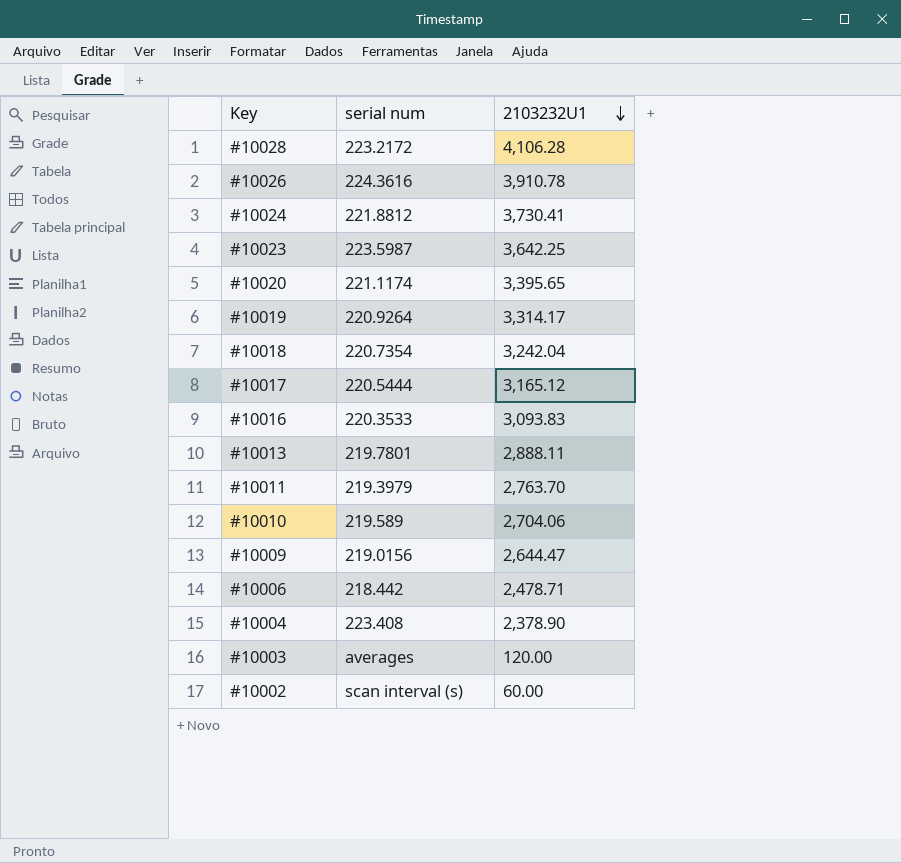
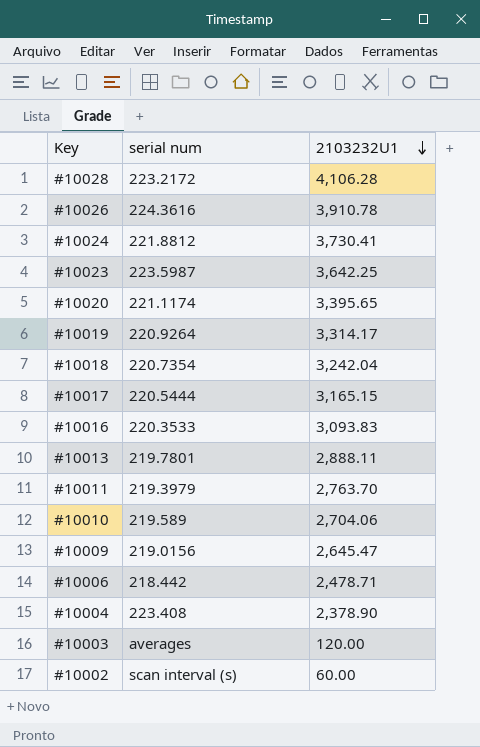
#10017 | 2103232U1: 3,165.12 -> 3,165.15
#10009 | 2103232U1: 2,644.47 -> 2,645.47

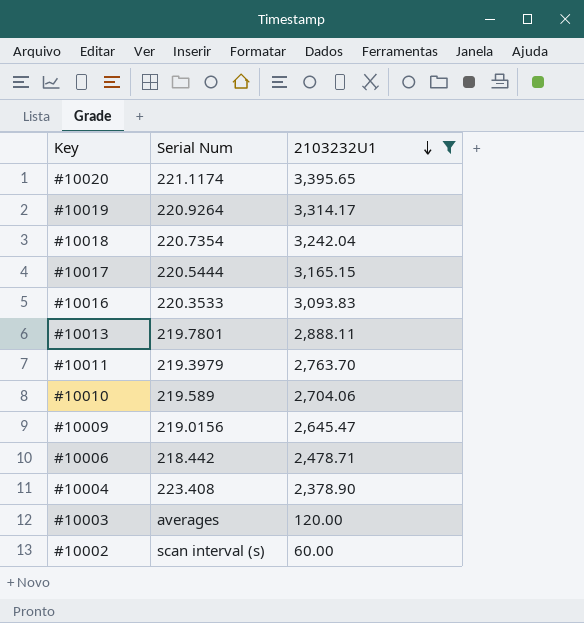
filter: none -> 2103232U1 <= 3,395.65
column name: serial num -> Serial Num

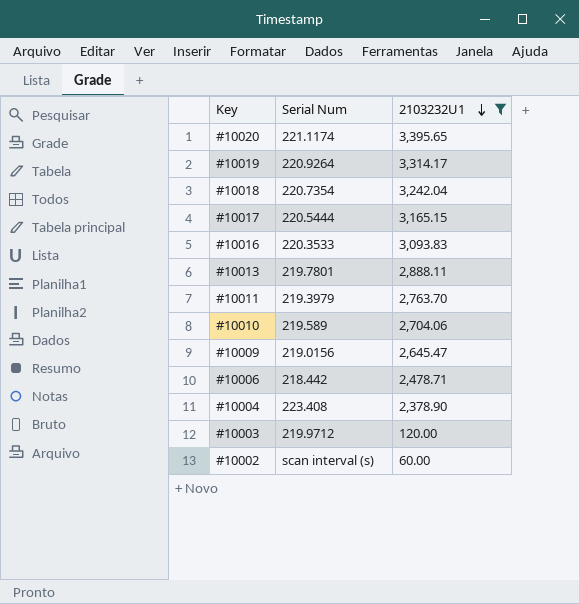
#10003 | Serial Num: averages -> 219.9712

